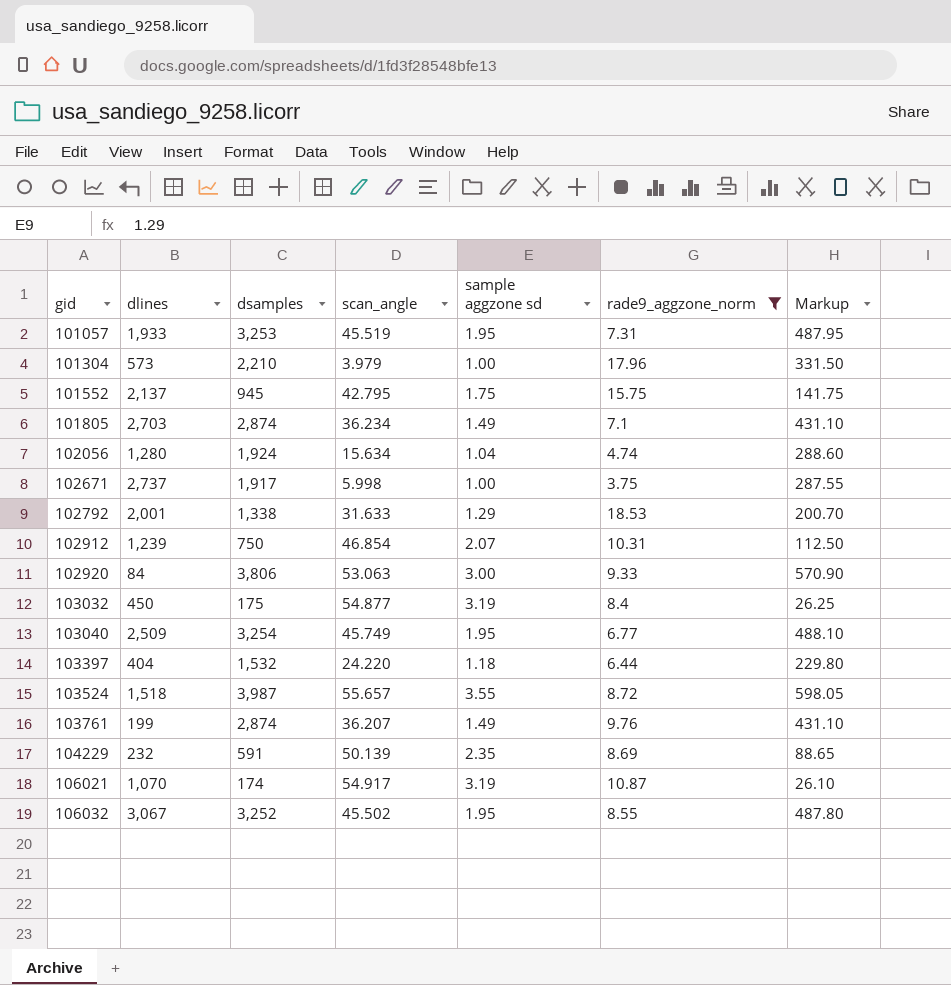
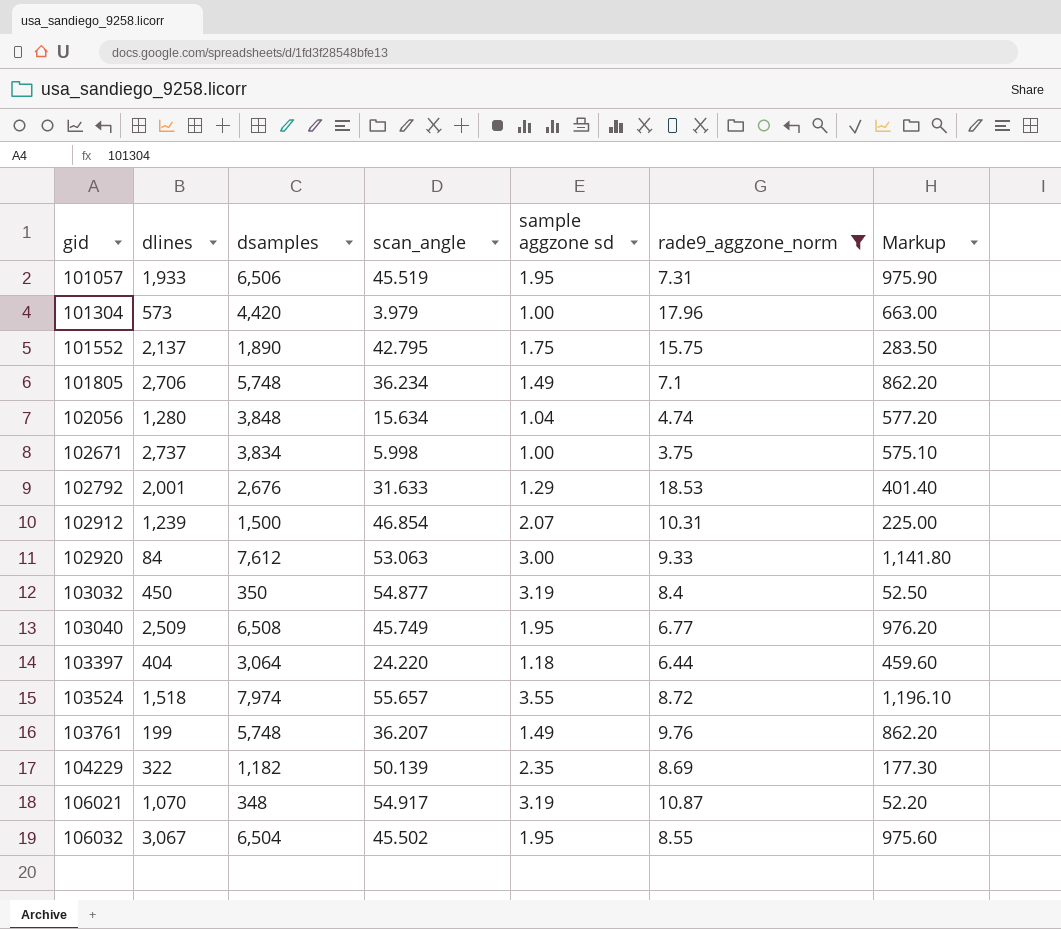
101057 | dsamples: 3,253 -> 6,506
101057 | Markup: 487.95 -> 975.90
101304 | dsamples: 2,210 -> 4,420
101304 | Markup: 331.50 -> 663.00
101552 | dsamples: 945 -> 1,890
101552 | Markup: 141.75 -> 283.50
101805 | dlines: 2,703 -> 2,706
101805 | dsamples: 2,874 -> 5,748
101805 | Markup: 431.10 -> 862.20
102056 | dsamples: 1,924 -> 3,848
102056 | Markup: 288.60 -> 577.20
102671 | dsamples: 1,917 -> 3,834
102671 | Markup: 287.55 -> 575.10
102792 | dsamples: 1,338 -> 2,676
102792 | Markup: 200.70 -> 401.40
102912 | dsamples: 750 -> 1,500
102912 | Markup: 112.50 -> 225.00
102920 | dsamples: 3,806 -> 7,612
102920 | Markup: 570.90 -> 1,141.80
103032 | dsamples: 175 -> 350
103032 | Markup: 26.25 -> 52.50
103040 | dsamples: 3,254 -> 6,508
103040 | Markup: 488.10 -> 976.20
103397 | dsamples: 1,532 -> 3,064
103397 | Markup: 229.80 -> 459.60
103524 | dsamples: 3,987 -> 7,974
103524 | Markup: 598.05 -> 1,196.10
103761 | dsamples: 2,874 -> 5,748
103761 | Markup: 431.10 -> 862.20
104229 | dlines: 232 -> 322
104229 | dsamples: 591 -> 1,182
104229 | Markup: 88.65 -> 177.30
106021 | dsamples: 174 -> 348
106021 | Markup: 26.10 -> 52.20
106032 | dsamples: 3,252 -> 6,504
106032 | Markup: 487.80 -> 975.60

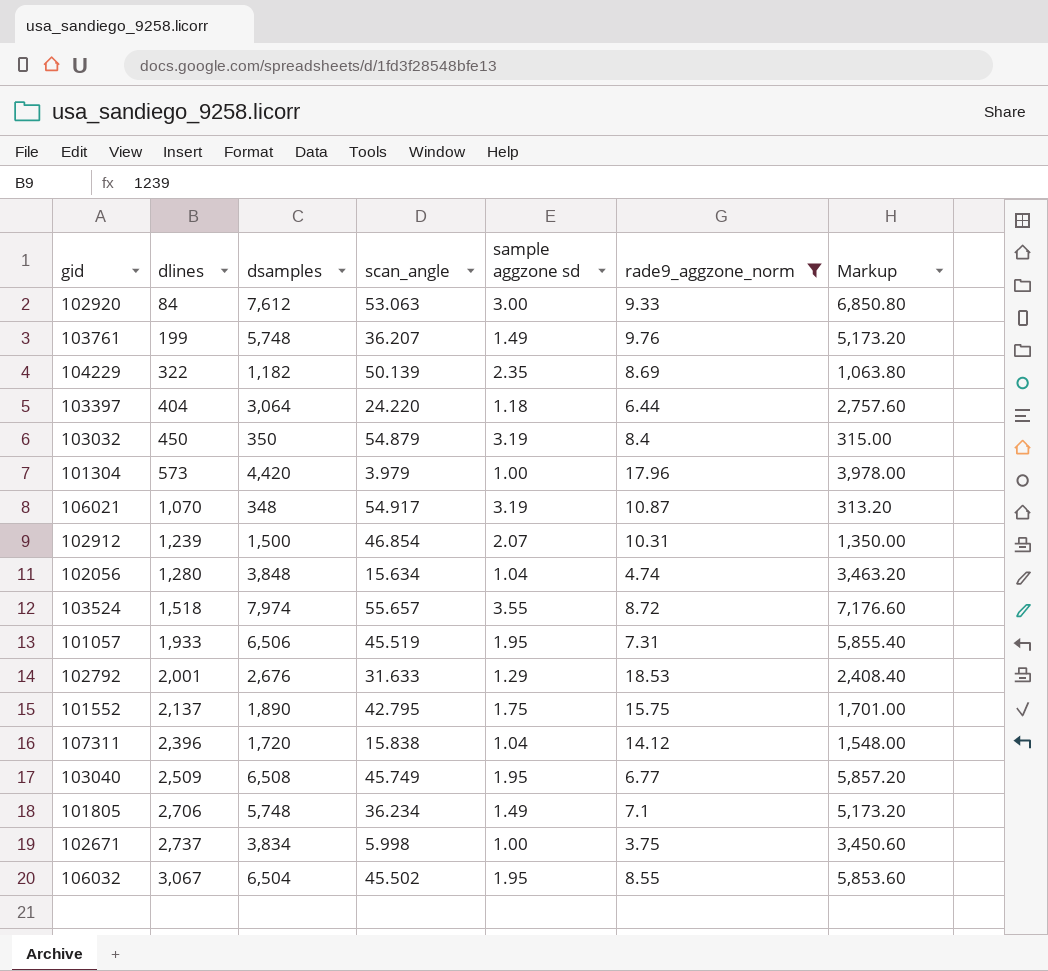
row order: gid ascending -> dlines ascending
column Markup | formula: [dsamples] * 0.15 -> [dsamples] * 0.9
103032 | scan_angle: 54.877 -> 54.879
row 107311: none -> 2,396 | 1,720 | 15.838 | 1.04 | 14.12 | 1,548.00

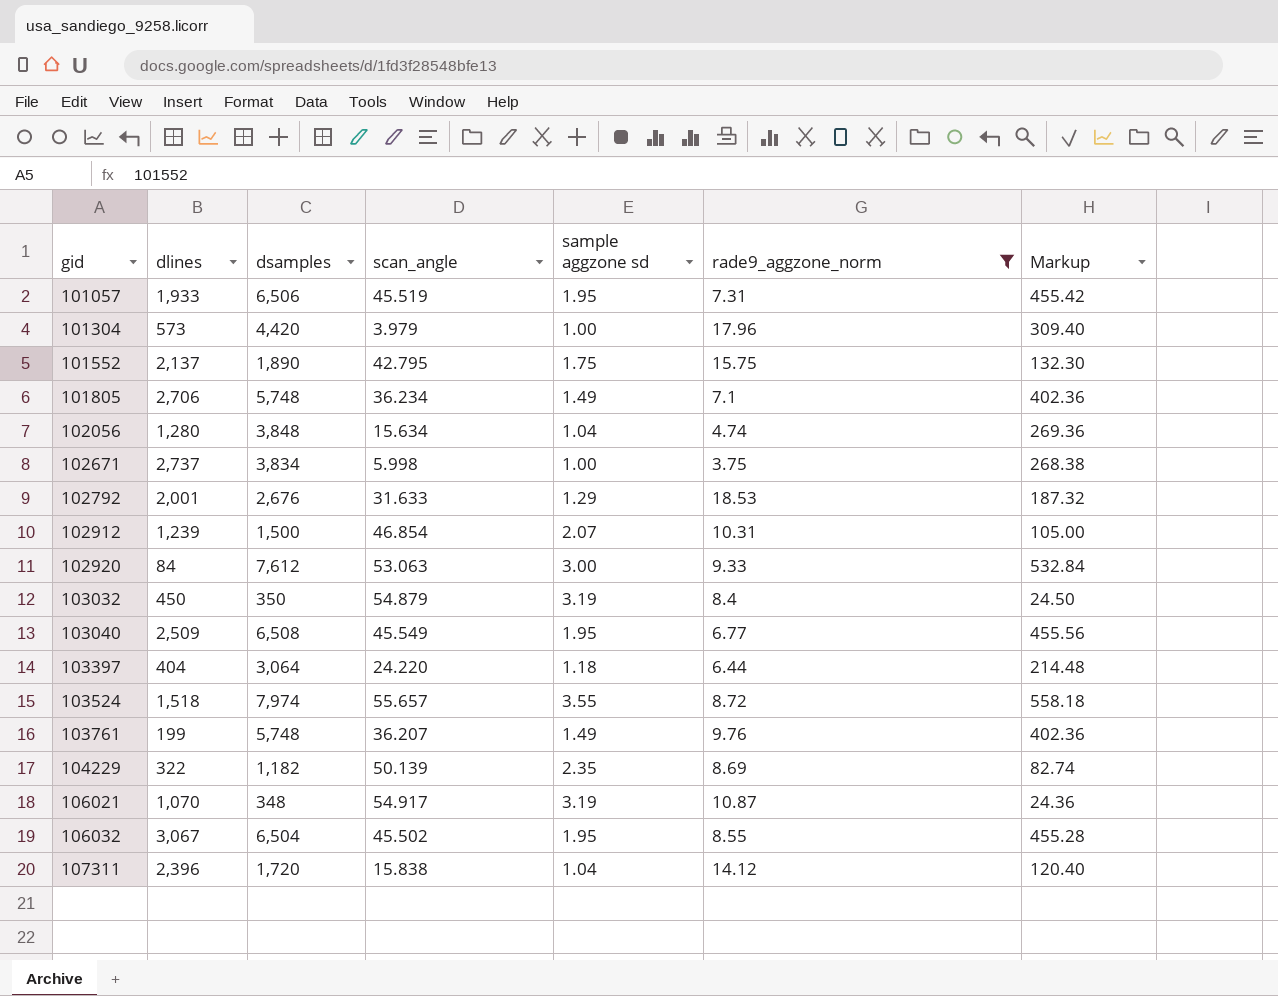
row order: dlines ascending -> gid ascending
column Markup | formula: [dsamples] * 0.9 -> [dsamples] * 0.07
103040 | scan_angle: 45.749 -> 45.549

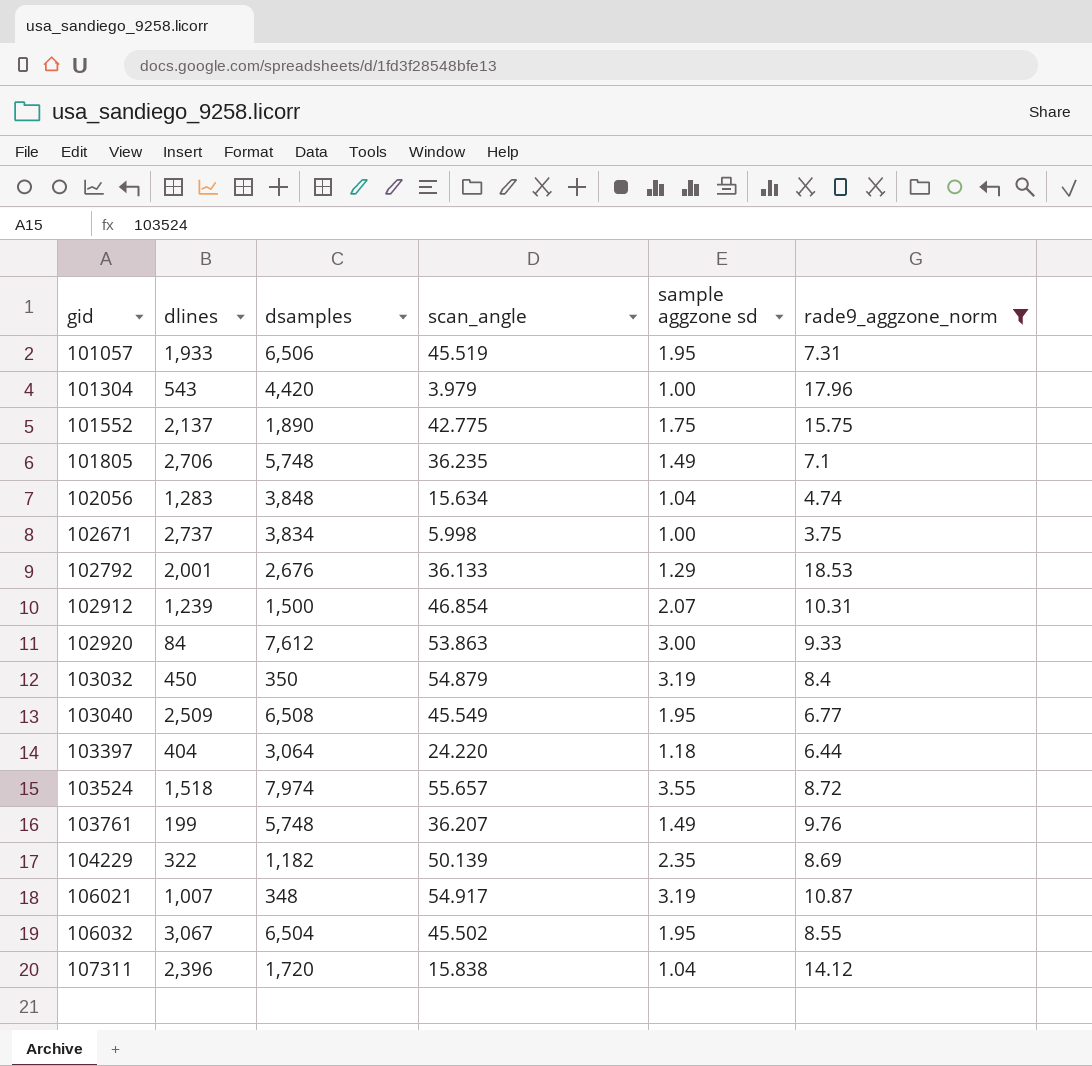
column Markup | formula: [dsamples] * 0.07 -> none
101304 | dlines: 573 -> 543
101552 | scan_angle: 42.795 -> 42.775
101805 | scan_angle: 36.234 -> 36.235
102056 | dlines: 1,280 -> 1,283
102792 | scan_angle: 31.633 -> 36.133
102920 | scan_angle: 53.063 -> 53.863
106021 | dlines: 1,070 -> 1,007

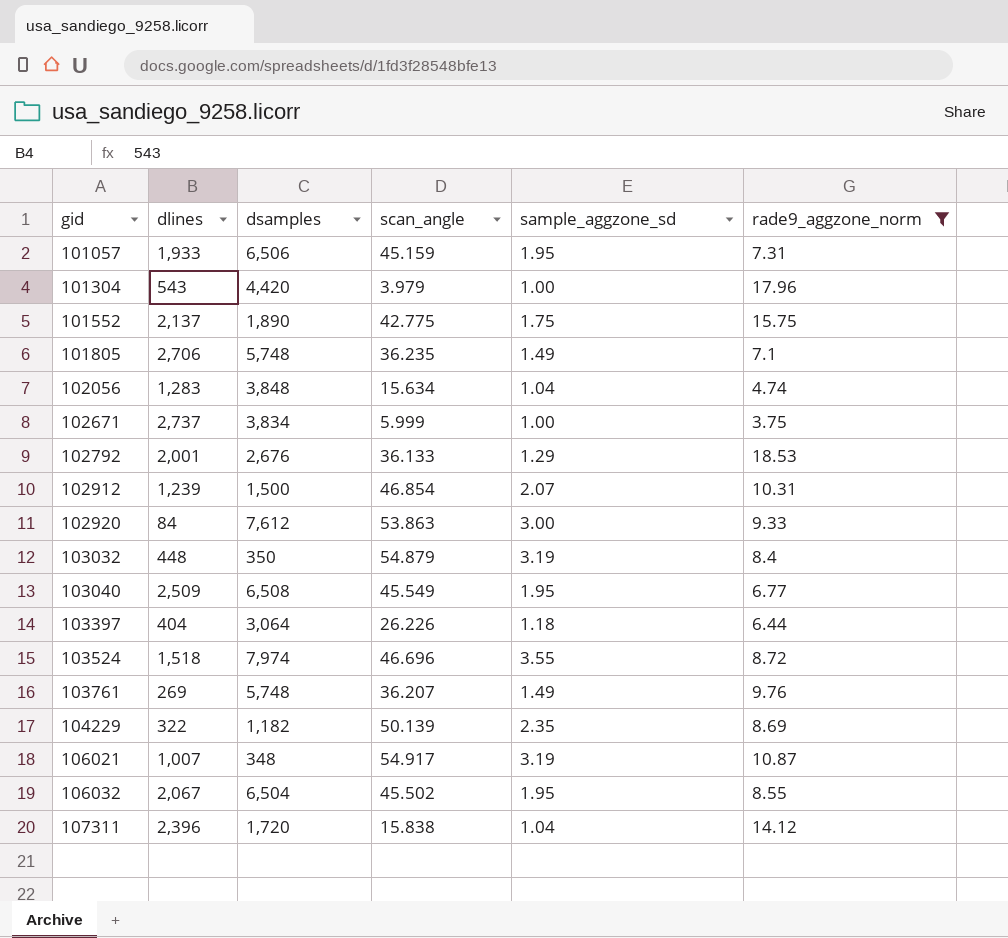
column name: sample aggzone sd -> sample_aggzone_sd
101057 | scan_angle: 45.519 -> 45.159
102671 | scan_angle: 5.998 -> 5.999
103032 | dlines: 450 -> 448
103397 | scan_angle: 24.220 -> 26.226
103524 | scan_angle: 55.657 -> 46.696
103761 | dlines: 199 -> 269
106032 | dlines: 3,067 -> 2,067

